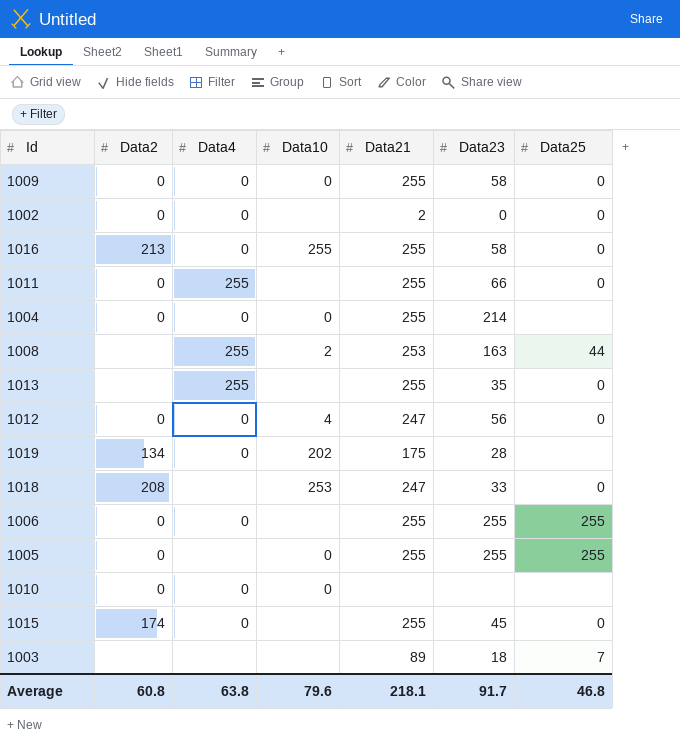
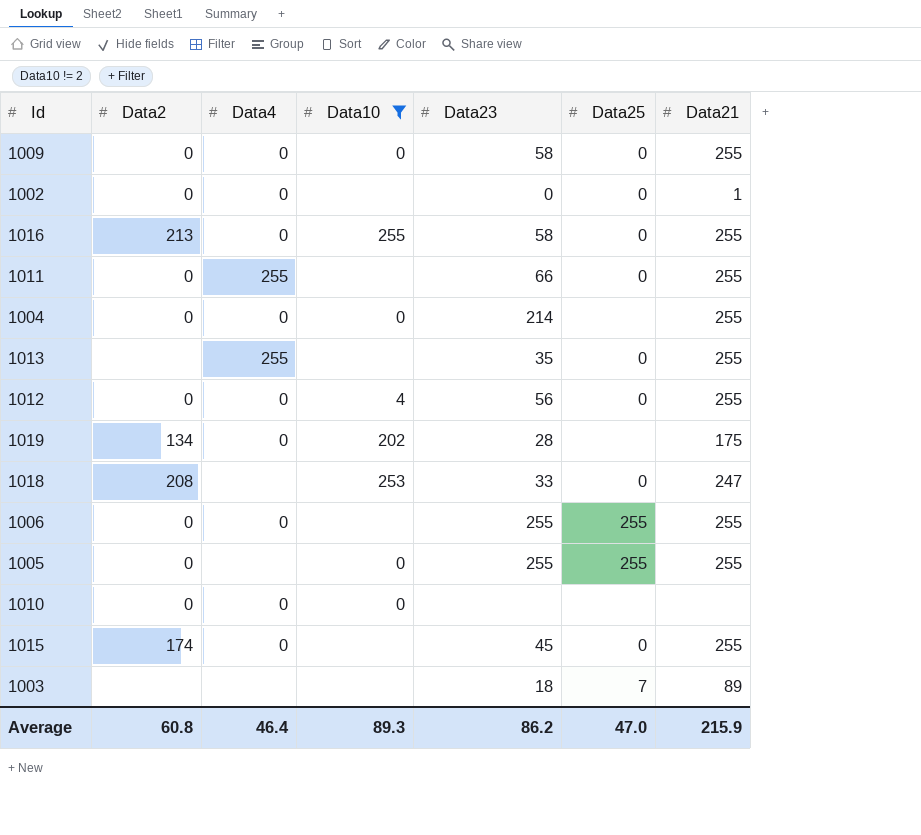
filter: none -> Data10 != 2
column Data21 | position: 5 -> 7
1002 | Data21: 2 -> 1
1012 | Data21: 247 -> 255
Average | Data4: 63.8 -> 46.4
Average | Data10: 79.6 -> 89.3
Average | Data23: 91.7 -> 86.2
Average | Data25: 46.8 -> 47.0
Average | Data21: 218.1 -> 215.9

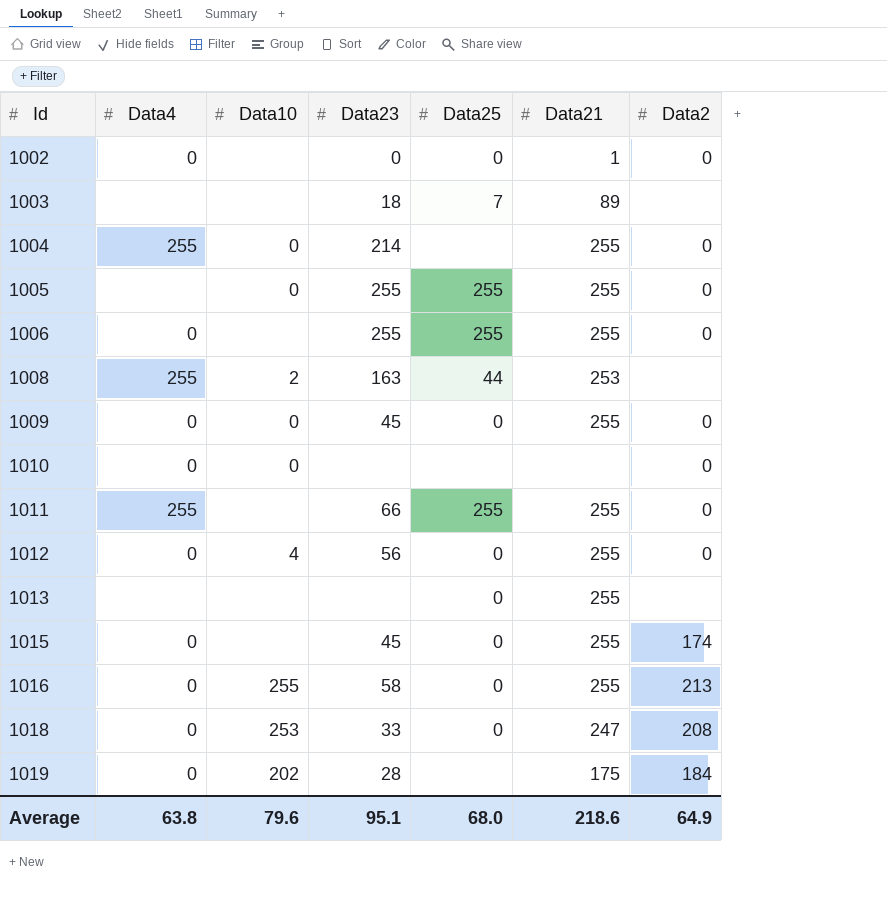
filter: Data10 != 2 -> none
row order: none -> Id ascending
column Data2 | position: 2 -> 7
1004 | Data4: 0 -> 255
1009 | Data23: 58 -> 45
1011 | Data25: 0 -> 255
1013 | Data4: 255 -> none
1013 | Data23: 35 -> none
1018 | Data4: none -> 0
1019 | Data2: 134 -> 184
Average | Data4: 46.4 -> 63.8
Average | Data10: 89.3 -> 79.6
Average | Data23: 86.2 -> 95.1
Average | Data25: 47.0 -> 68.0
Average | Data21: 215.9 -> 218.6
Average | Data2: 60.8 -> 64.9

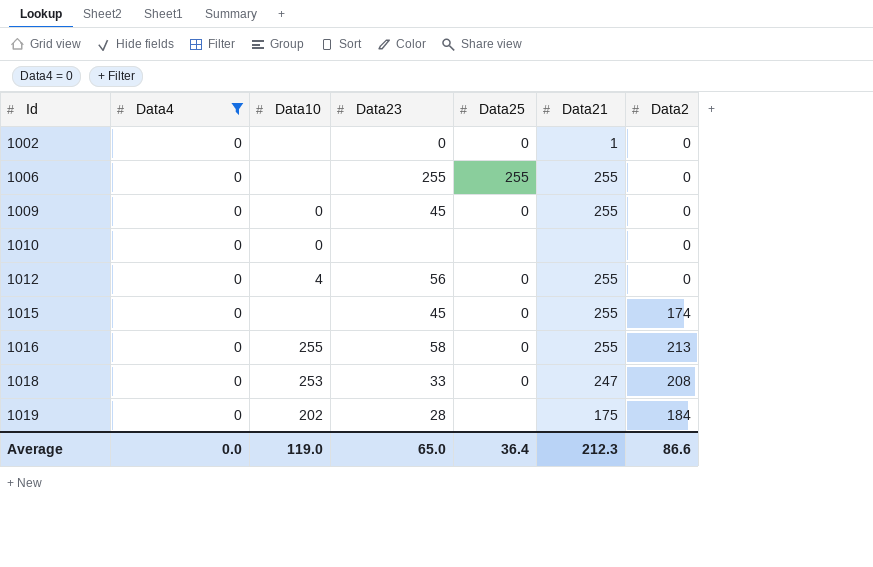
filter: none -> Data4 = 0
Average | Data4: 63.8 -> 0.0
Average | Data10: 79.6 -> 119.0
Average | Data23: 95.1 -> 65.0
Average | Data25: 68.0 -> 36.4
Average | Data21: 218.6 -> 212.3
Average | Data2: 64.9 -> 86.6

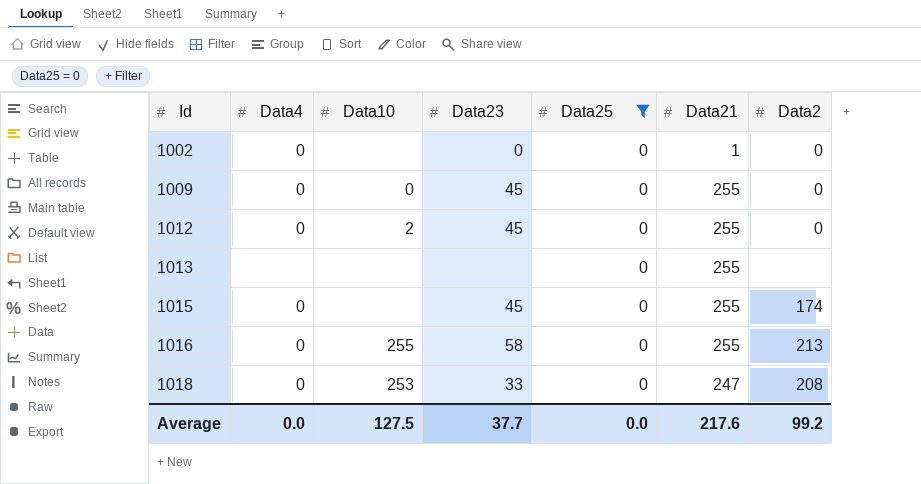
filter: Data4 = 0 -> Data25 = 0
1012 | Data10: 4 -> 2
1012 | Data23: 56 -> 45
Average | Data10: 119.0 -> 127.5
Average | Data23: 65.0 -> 37.7
Average | Data25: 36.4 -> 0.0
Average | Data21: 212.3 -> 217.6
Average | Data2: 86.6 -> 99.2

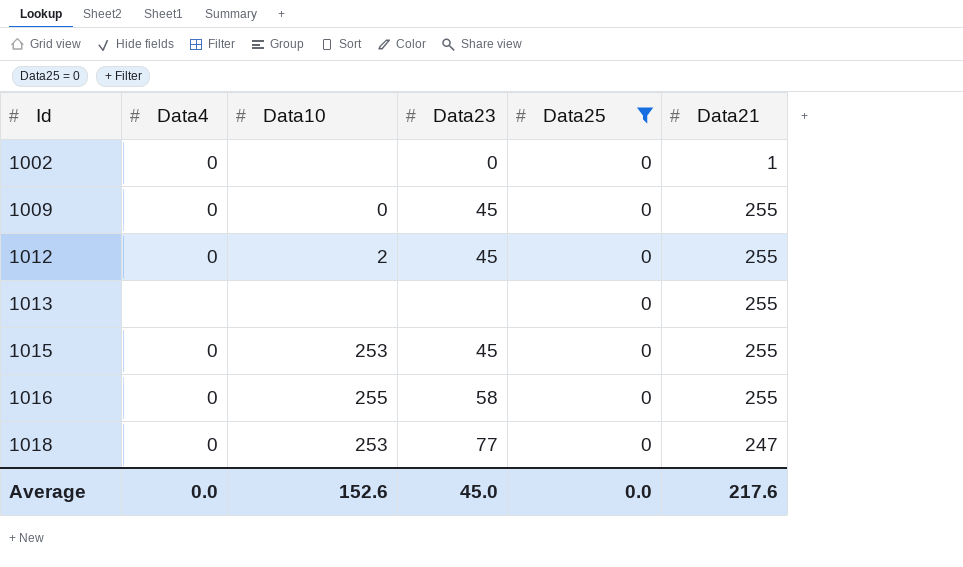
column Data2 | position: 7 -> none
1015 | Data10: none -> 253
1018 | Data23: 33 -> 77
Average | Data10: 127.5 -> 152.6
Average | Data23: 37.7 -> 45.0

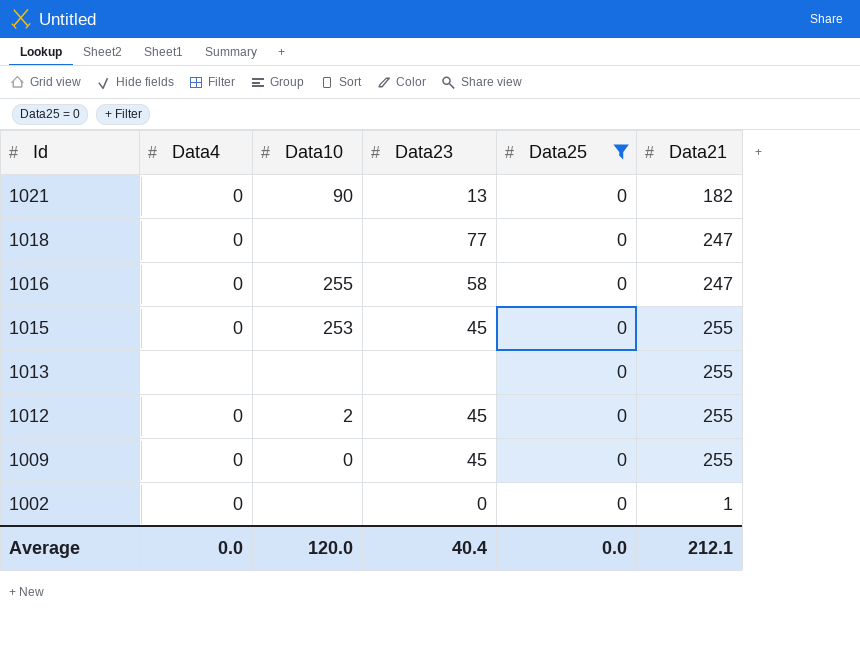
row order: Id ascending -> Id descending
row 1021: none -> 0 | 90 | 13 | 0 | 182
1018 | Data10: 253 -> none
1016 | Data21: 255 -> 247
Average | Data10: 152.6 -> 120.0
Average | Data23: 45.0 -> 40.4
Average | Data21: 217.6 -> 212.1

